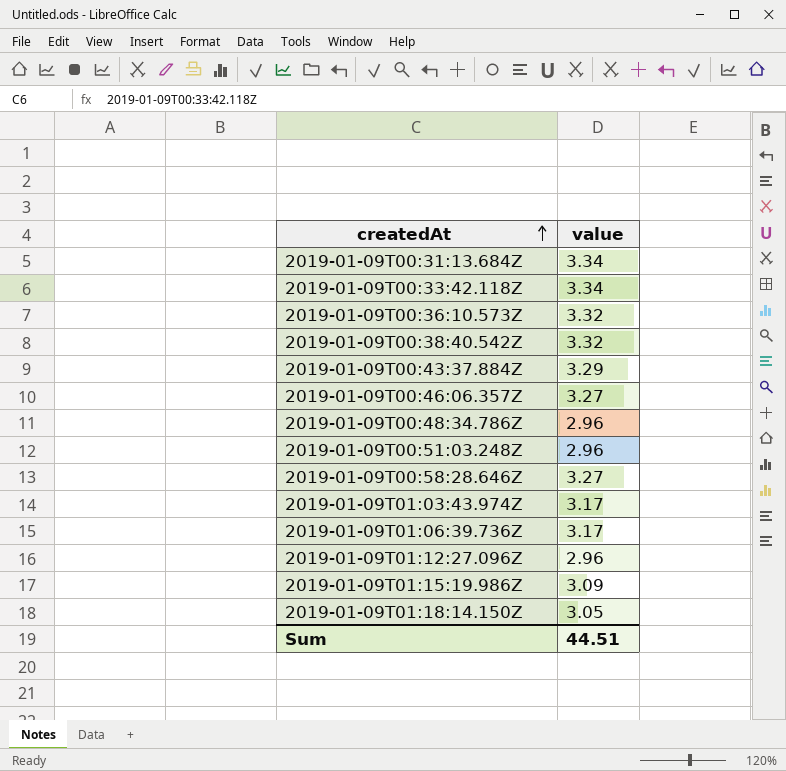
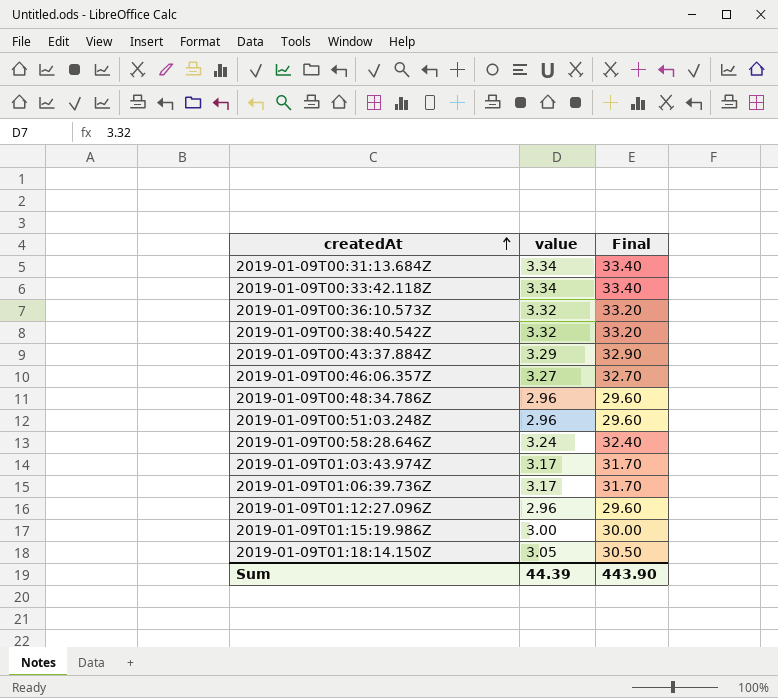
column Final | formula: none -> [value] * 10
2019-01-09T00:58:28.646Z | value: 3.27 -> 3.24
2019-01-09T01:15:19.986Z | value: 3.09 -> 3.00
Sum | value: 44.51 -> 44.39

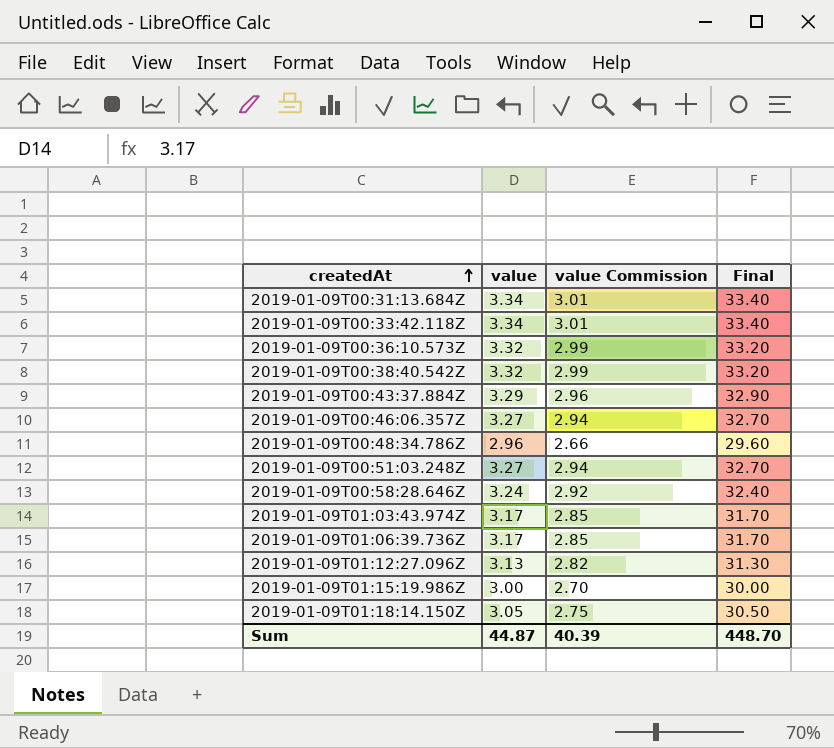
column value Commission | formula: none -> [value] * 0.9
2019-01-09T00:51:03.248Z | value: 2.96 -> 3.27
2019-01-09T00:51:03.248Z | Final: 29.60 -> 32.70
2019-01-09T01:12:27.096Z | value: 2.96 -> 3.13
2019-01-09T01:12:27.096Z | Final: 29.60 -> 31.30
Sum | value: 44.39 -> 44.87
Sum | Final: 443.90 -> 448.70

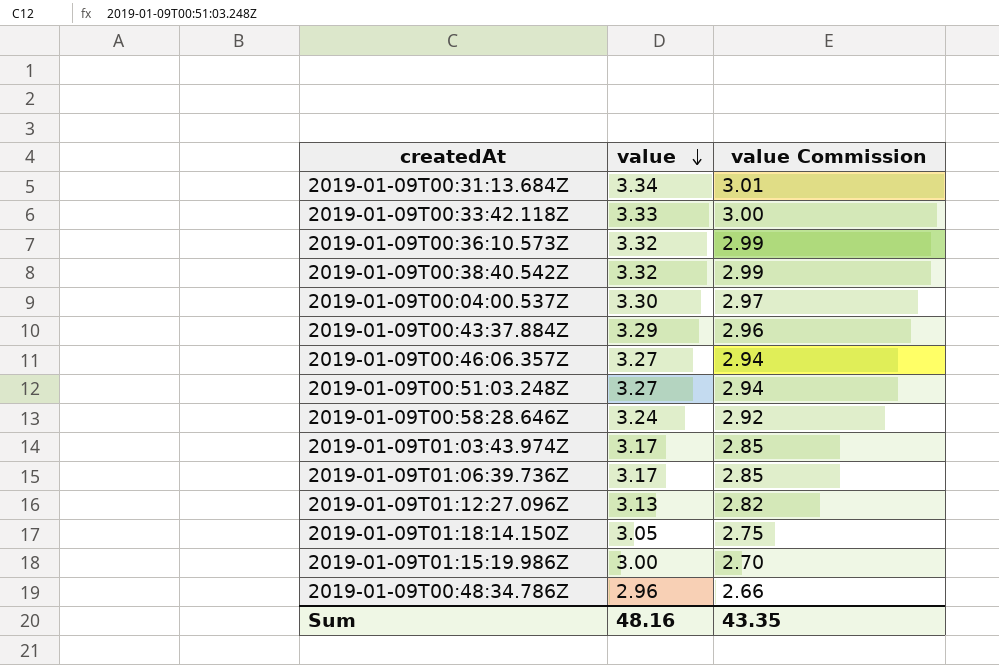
row order: createdAt ascending -> value descending
column Final | formula: [value] * 10 -> none
2019-01-09T00:33:42.118Z | value: 3.34 -> 3.33
2019-01-09T00:33:42.118Z | value Commission: 3.01 -> 3.00
row 2019-01-09T00:04:00.537Z: none -> 3.30 | 2.97
Sum | value: 44.87 -> 48.16
Sum | value Commission: 40.39 -> 43.35

